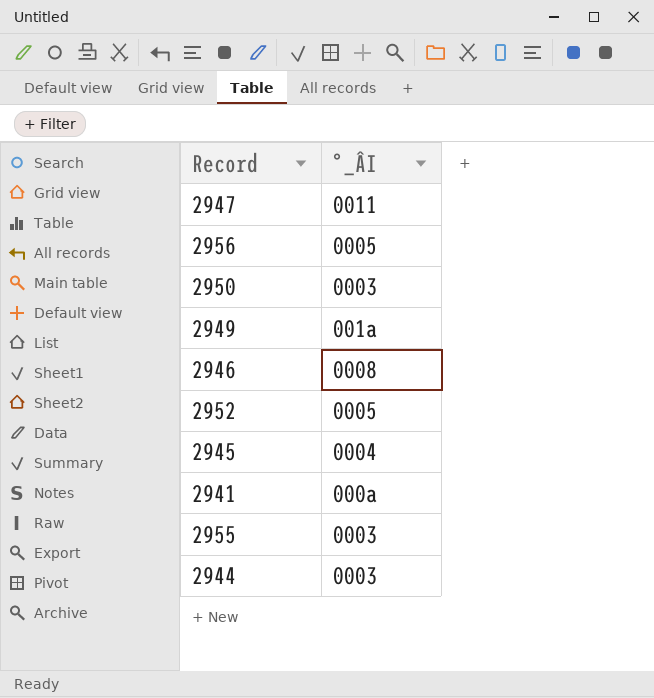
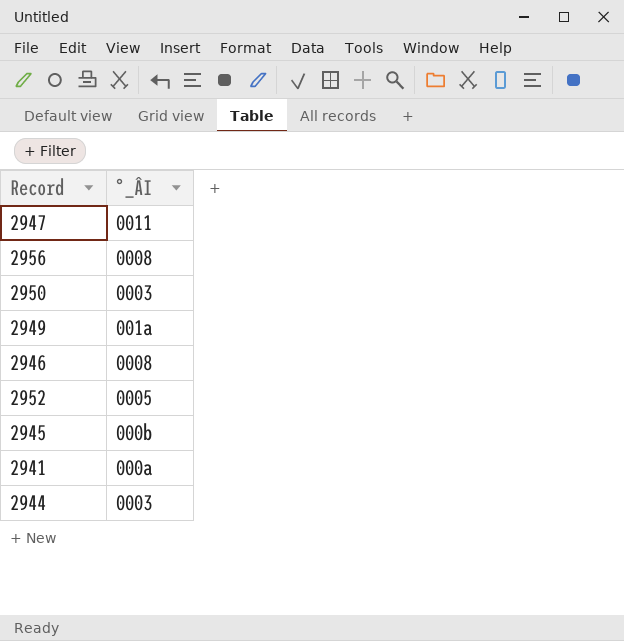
row 2955: 0003 -> none
2956 | °_ÂI: 0005 -> 0008
2945 | °_ÂI: 0004 -> 000b

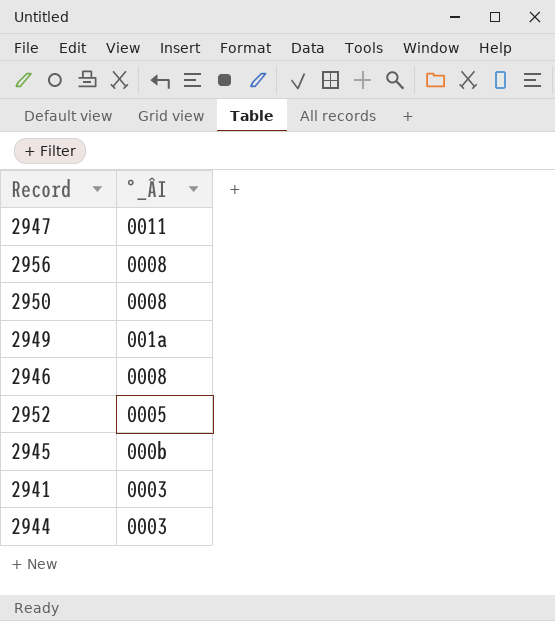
2950 | °_ÂI: 0003 -> 0008
2941 | °_ÂI: 000a -> 0003

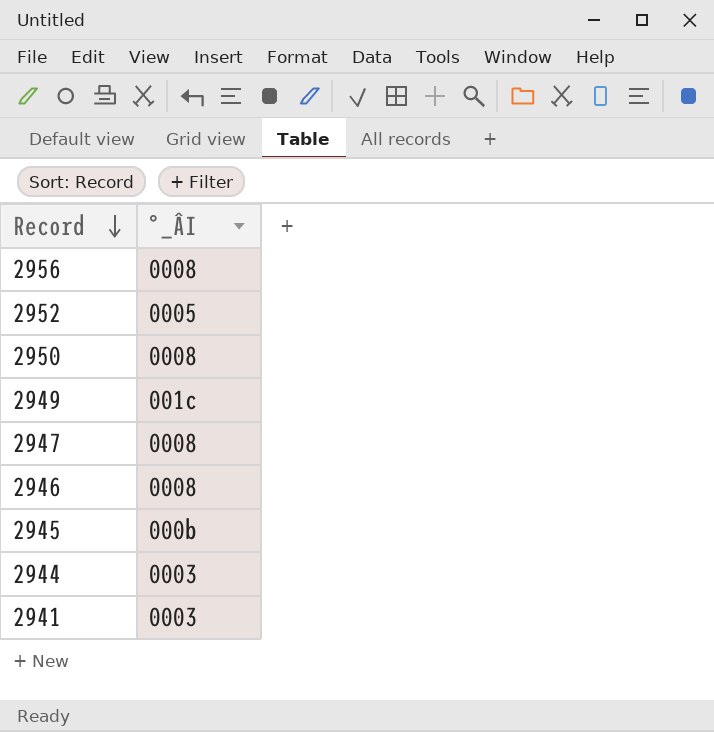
row order: none -> Record descending
2949 | °_ÂI: 001a -> 001c
2947 | °_ÂI: 0011 -> 0008

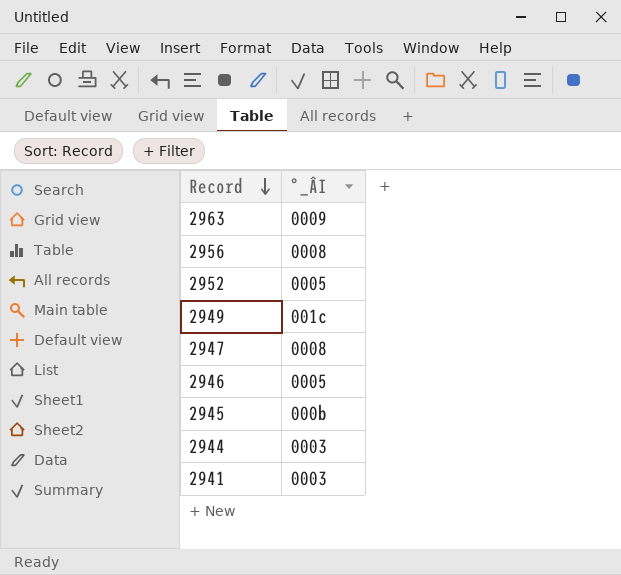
row 2950: 0008 -> none
row 2963: none -> 0009
2946 | °_ÂI: 0008 -> 0005

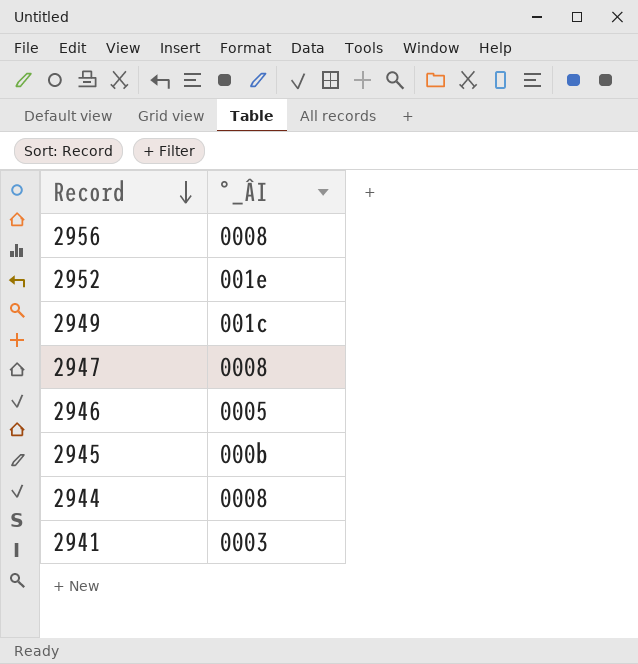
row 2963: 0009 -> none
2952 | °_ÂI: 0005 -> 001e
2944 | °_ÂI: 0003 -> 0008

